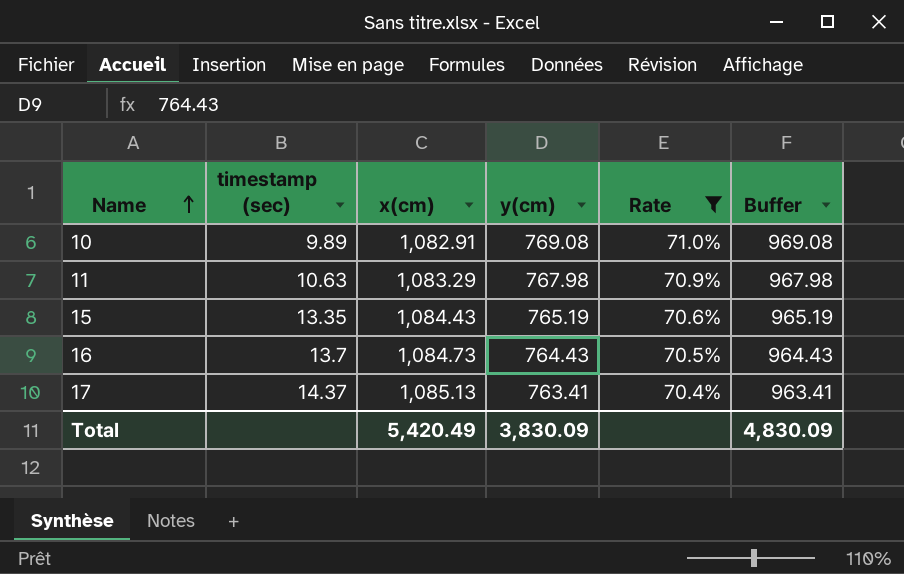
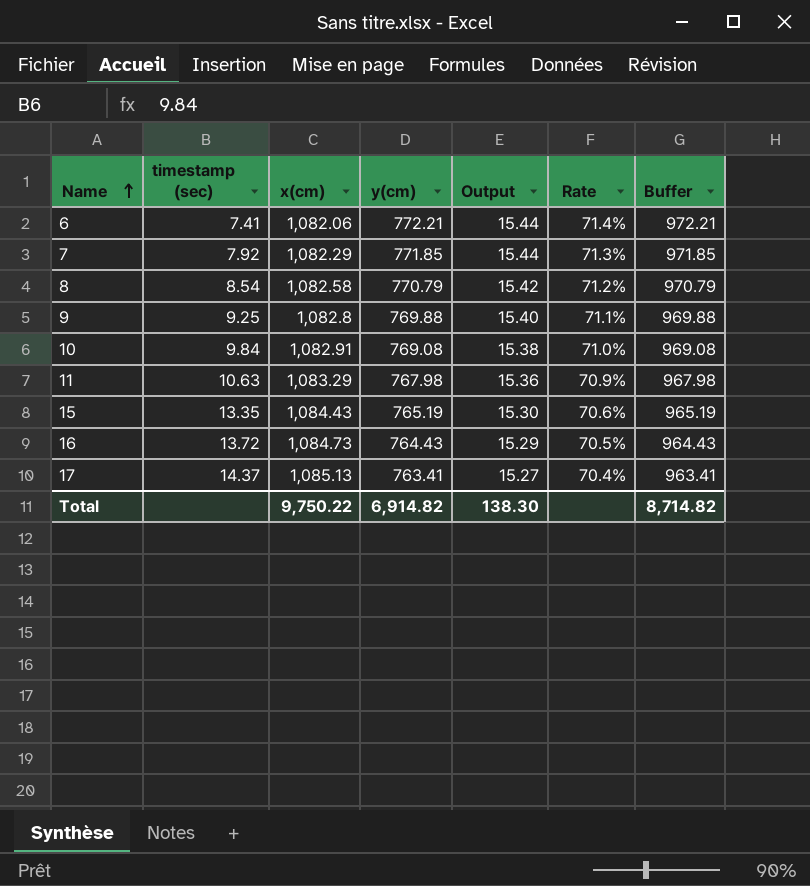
filter: Rate <= 71.0% -> none
column Output | formula: none -> [y(cm)] * 0.02
10 | timestamp (sec): 9.89 -> 9.84
16 | timestamp (sec): 13.7 -> 13.72
Total | x(cm): 5,420.49 -> 9,750.22
Total | y(cm): 3,830.09 -> 6,914.82
Total | Buffer: 4,830.09 -> 8,714.82

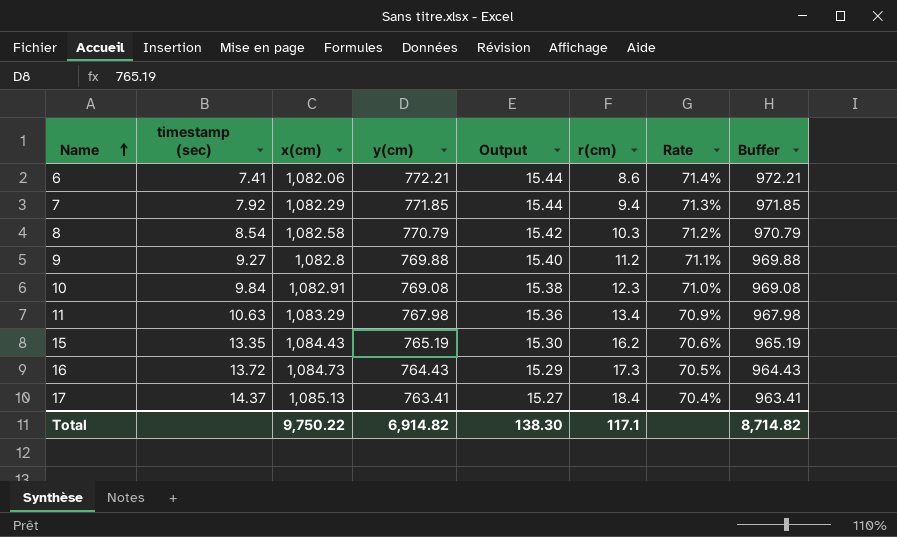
column r(cm) | position: none -> 6
9 | timestamp (sec): 9.25 -> 9.27

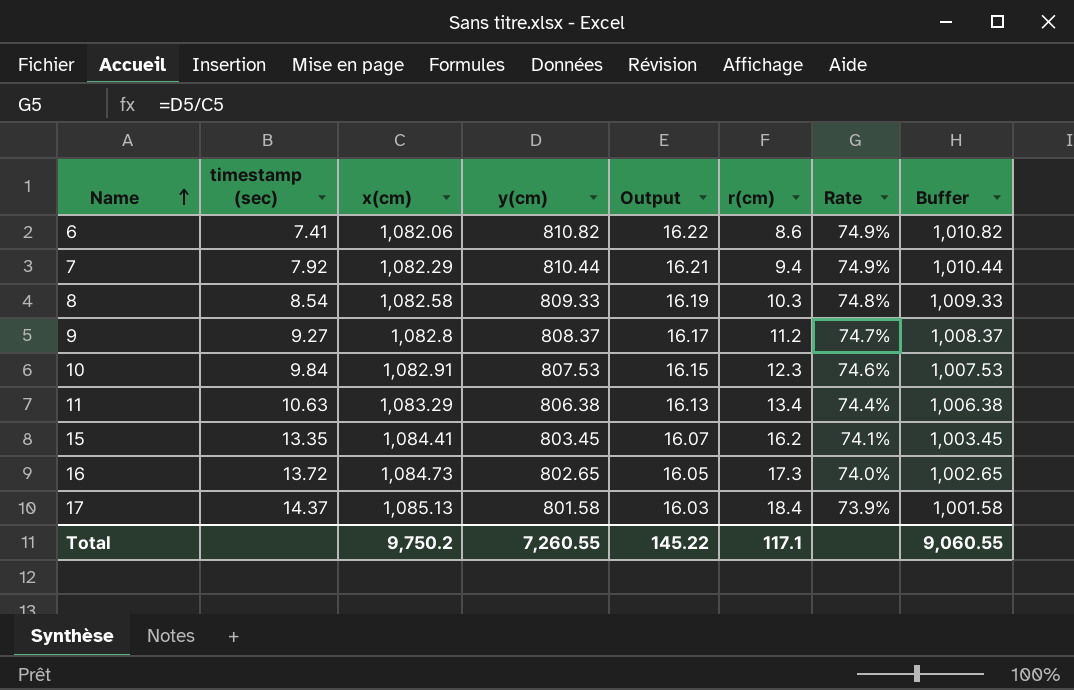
6 | y(cm): 772.21 -> 810.82
6 | Output: 15.44 -> 16.22
6 | Rate: 71.4% -> 74.9%
6 | Buffer: 972.21 -> 1,010.82
7 | y(cm): 771.85 -> 810.44
7 | Output: 15.44 -> 16.21
7 | Rate: 71.3% -> 74.9%
7 | Buffer: 971.85 -> 1,010.44
8 | y(cm): 770.79 -> 809.33
8 | Output: 15.42 -> 16.19
8 | Rate: 71.2% -> 74.8%
8 | Buffer: 970.79 -> 1,009.33
9 | y(cm): 769.88 -> 808.37
9 | Output: 15.40 -> 16.17
9 | Rate: 71.1% -> 74.7%
9 | Buffer: 969.88 -> 1,008.37
10 | y(cm): 769.08 -> 807.53
10 | Output: 15.38 -> 16.15
10 | Rate: 71.0% -> 74.6%
10 | Buffer: 969.08 -> 1,007.53
11 | y(cm): 767.98 -> 806.38
11 | Output: 15.36 -> 16.13
11 | Rate: 70.9% -> 74.4%
11 | Buffer: 967.98 -> 1,006.38
15 | x(cm): 1,084.43 -> 1,084.41
15 | y(cm): 765.19 -> 803.45
15 | Output: 15.30 -> 16.07
15 | Rate: 70.6% -> 74.1%
15 | Buffer: 965.19 -> 1,003.45
16 | y(cm): 764.43 -> 802.65
16 | Output: 15.29 -> 16.05
16 | Rate: 70.5% -> 74.0%
16 | Buffer: 964.43 -> 1,002.65
17 | y(cm): 763.41 -> 801.58
17 | Output: 15.27 -> 16.03
17 | Rate: 70.4% -> 73.9%
17 | Buffer: 963.41 -> 1,001.58
Total | x(cm): 9,750.22 -> 9,750.2
Total | y(cm): 6,914.82 -> 7,260.55
Total | Output: 138.30 -> 145.22
Total | Buffer: 8,714.82 -> 9,060.55

